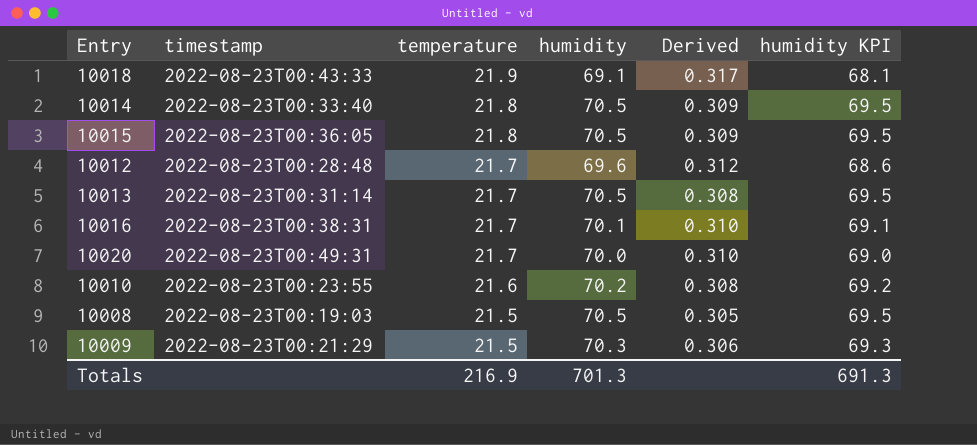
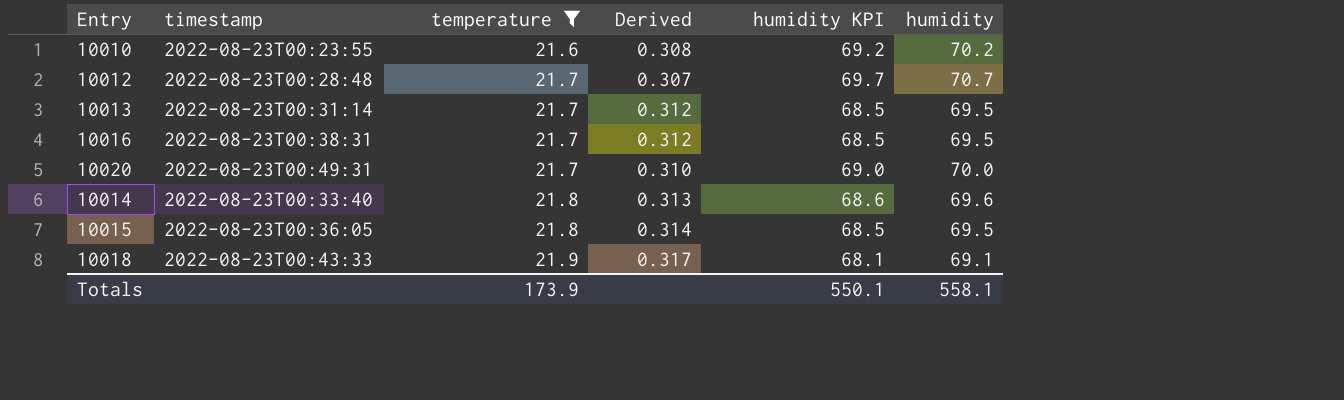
filter: none -> temperature != 21.5
row order: temperature descending -> temperature ascending
column humidity | position: 4 -> 6
10012 | Derived: 0.312 -> 0.307
10012 | humidity KPI: 68.6 -> 69.7
10012 | humidity: 69.6 -> 70.7
10013 | Derived: 0.308 -> 0.312
10013 | humidity KPI: 69.5 -> 68.5
10013 | humidity: 70.5 -> 69.5
10016 | Derived: 0.310 -> 0.312
10016 | humidity KPI: 69.1 -> 68.5
10016 | humidity: 70.1 -> 69.5
10014 | Derived: 0.309 -> 0.313
10014 | humidity KPI: 69.5 -> 68.6
10014 | humidity: 70.5 -> 69.6
10015 | Derived: 0.309 -> 0.314
10015 | humidity KPI: 69.5 -> 68.5
10015 | humidity: 70.5 -> 69.5
Totals | temperature: 216.9 -> 173.9
Totals | humidity KPI: 691.3 -> 550.1
Totals | humidity: 701.3 -> 558.1

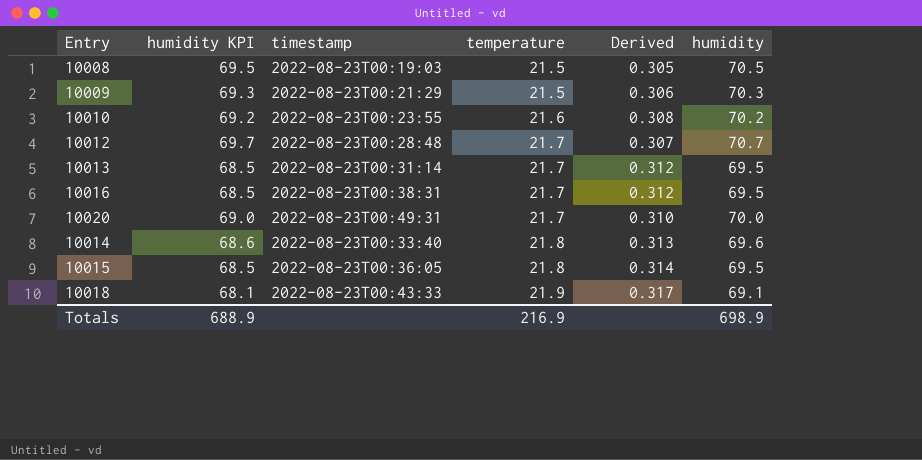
filter: temperature != 21.5 -> none
column humidity KPI | position: 5 -> 2
Totals | humidity KPI: 550.1 -> 688.9
Totals | temperature: 173.9 -> 216.9
Totals | humidity: 558.1 -> 698.9

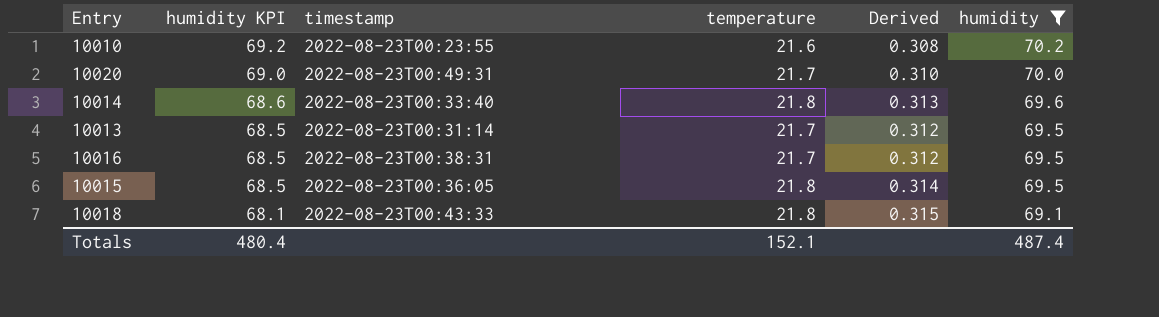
filter: none -> humidity <= 70.2
row order: temperature ascending -> humidity KPI descending
10018 | temperature: 21.9 -> 21.8
10018 | Derived: 0.317 -> 0.315
Totals | humidity KPI: 688.9 -> 480.4
Totals | temperature: 216.9 -> 152.1
Totals | humidity: 698.9 -> 487.4

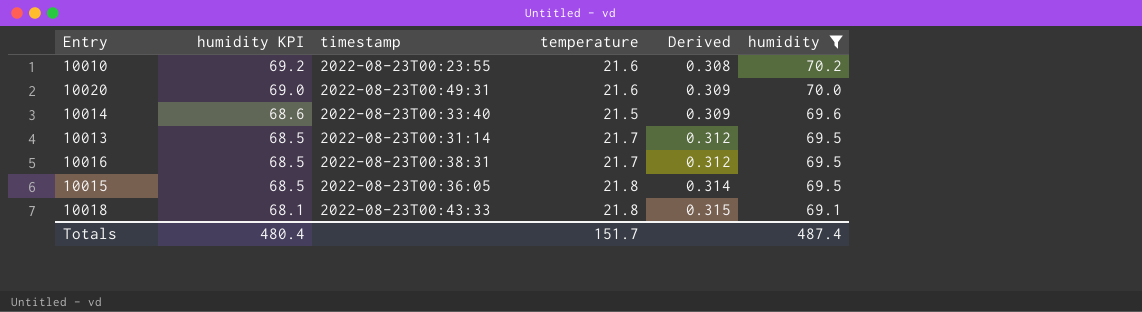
10020 | temperature: 21.7 -> 21.6
10020 | Derived: 0.310 -> 0.309
10014 | temperature: 21.8 -> 21.5
10014 | Derived: 0.313 -> 0.309
Totals | temperature: 152.1 -> 151.7

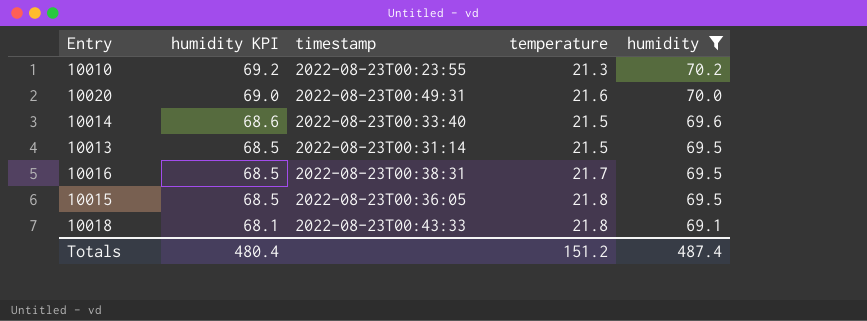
column Derived | formula: [temperature] / [humidity] -> none
10010 | temperature: 21.6 -> 21.3
10013 | temperature: 21.7 -> 21.5
Totals | temperature: 151.7 -> 151.2

